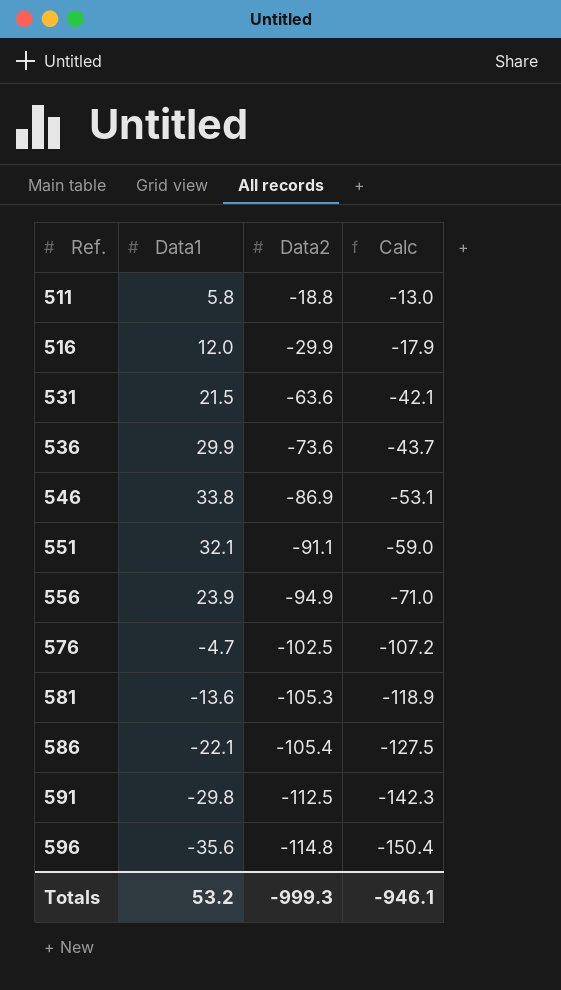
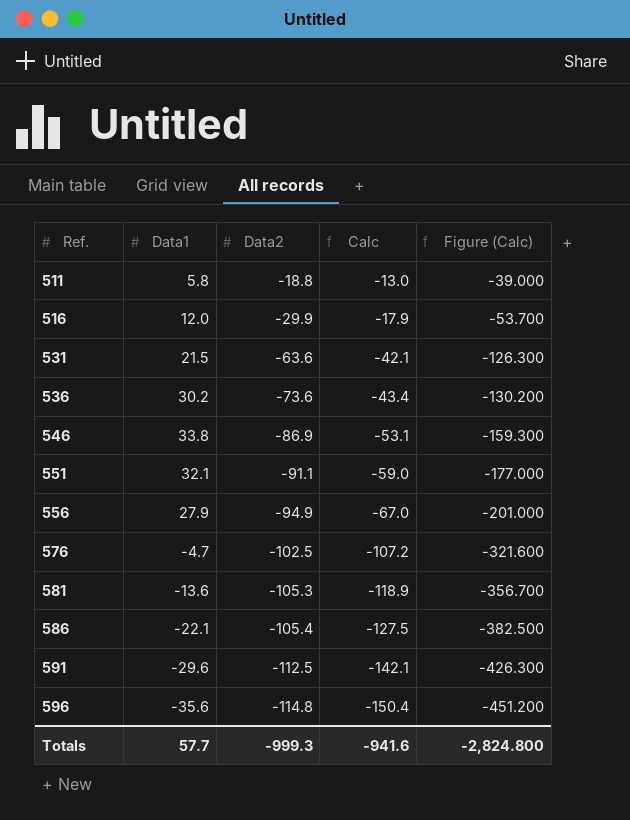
column Figure (Calc) | formula: none -> [Calc] * 3
536 | Data1: 29.9 -> 30.2
536 | Calc: -43.7 -> -43.4
556 | Data1: 23.9 -> 27.9
556 | Calc: -71.0 -> -67.0
591 | Data1: -29.8 -> -29.6
591 | Calc: -142.3 -> -142.1
Totals | Data1: 53.2 -> 57.7
Totals | Calc: -946.1 -> -941.6

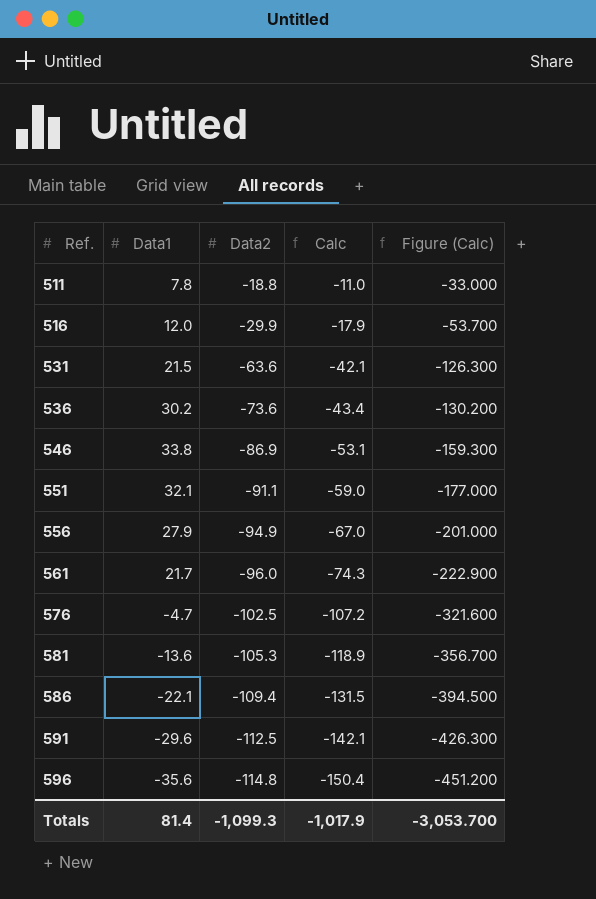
511 | Data1: 5.8 -> 7.8
511 | Calc: -13.0 -> -11.0
511 | Figure (Calc): -39.000 -> -33.000
row 561: none -> 21.7 | -96.0 | -74.3 | -222.900
586 | Data2: -105.4 -> -109.4
586 | Calc: -127.5 -> -131.5
586 | Figure (Calc): -382.500 -> -394.500
Totals | Data1: 57.7 -> 81.4
Totals | Data2: -999.3 -> -1,099.3
Totals | Calc: -941.6 -> -1,017.9
Totals | Figure (Calc): -2,824.800 -> -3,053.700

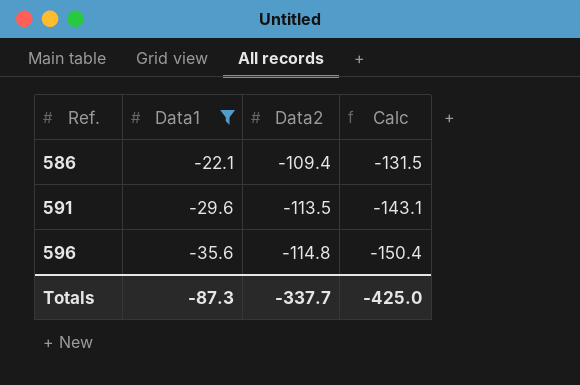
filter: none -> Data1 <= -22.1
column Figure (Calc) | formula: [Calc] * 3 -> none
591 | Data2: -112.5 -> -113.5
591 | Calc: -142.1 -> -143.1
Totals | Data1: 81.4 -> -87.3
Totals | Data2: -1,099.3 -> -337.7
Totals | Calc: -1,017.9 -> -425.0

